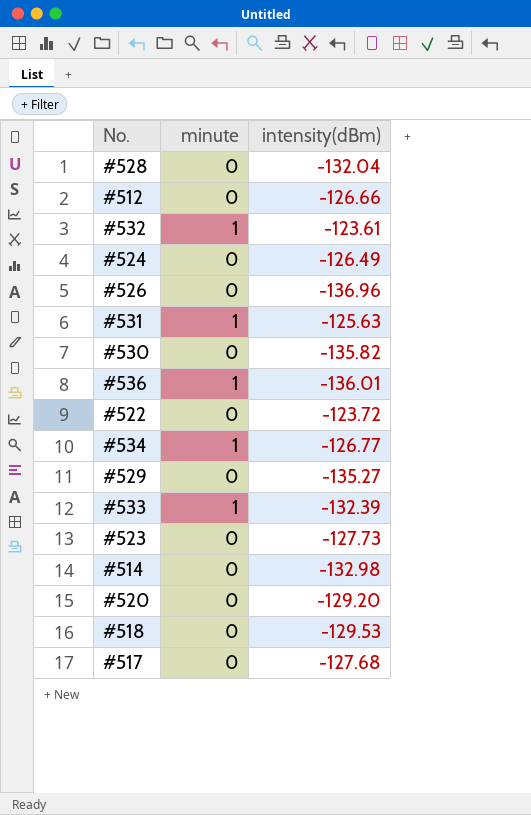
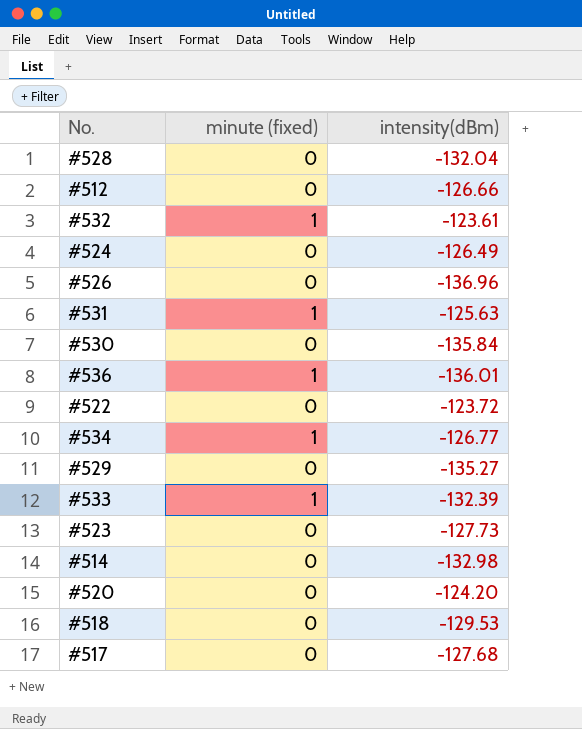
column name: minute -> minute (fixed)
#530 | intensity(dBm): -135.82 -> -135.84
#520 | intensity(dBm): -129.20 -> -124.20

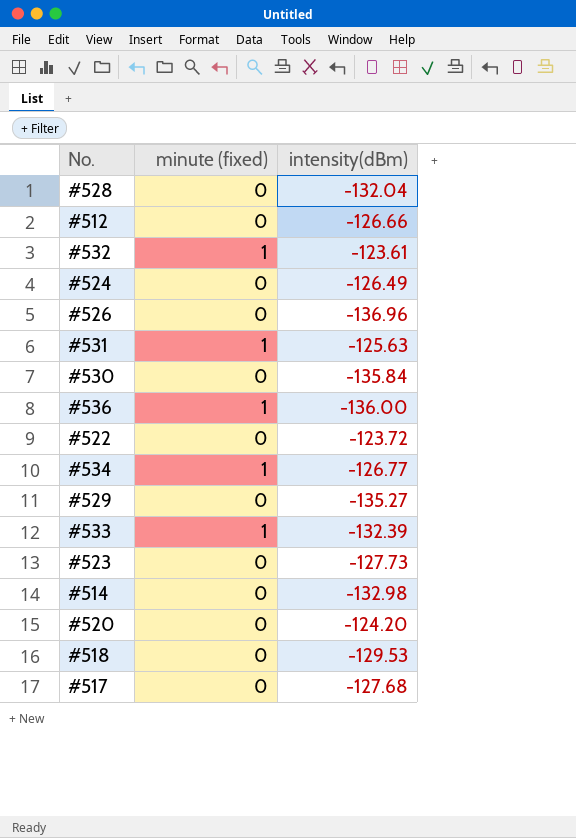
#536 | intensity(dBm): -136.01 -> -136.00

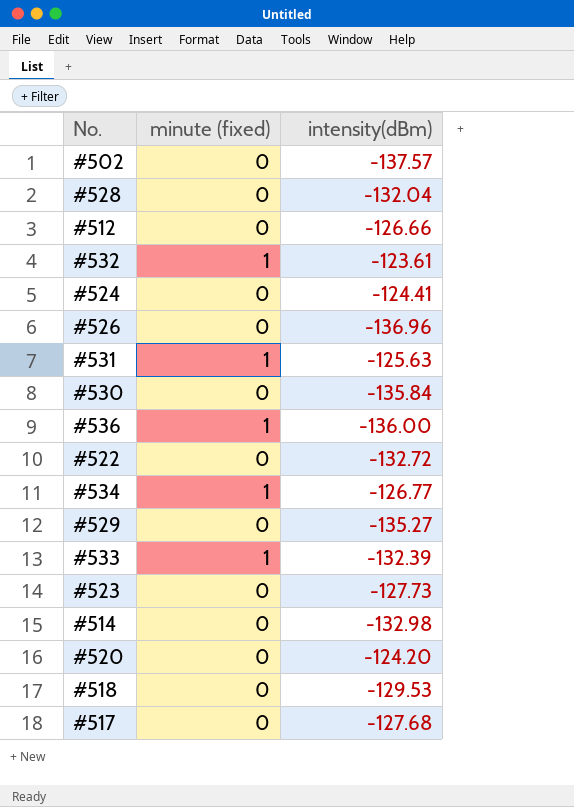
row #502: none -> 0 | -137.57
#524 | intensity(dBm): -126.49 -> -124.41
#522 | intensity(dBm): -123.72 -> -132.72

